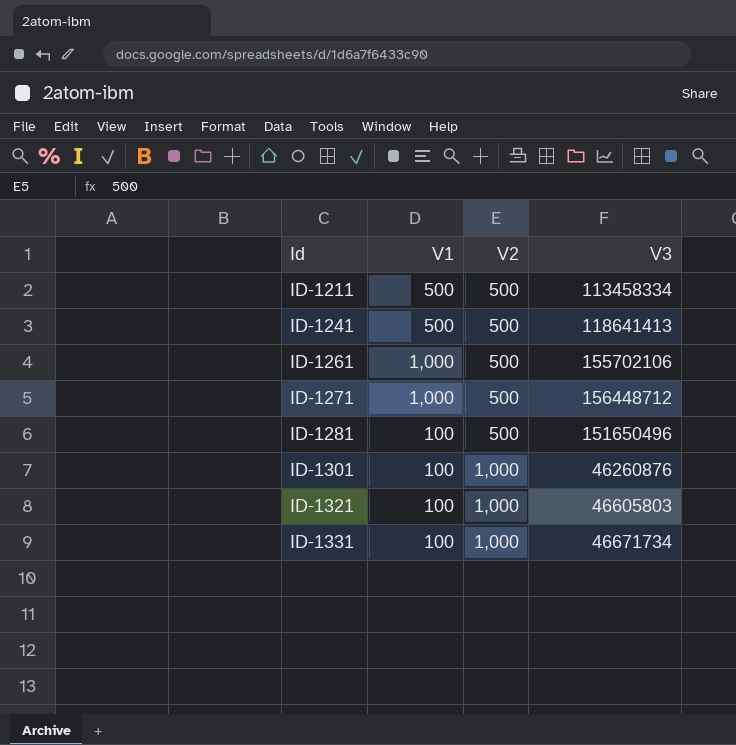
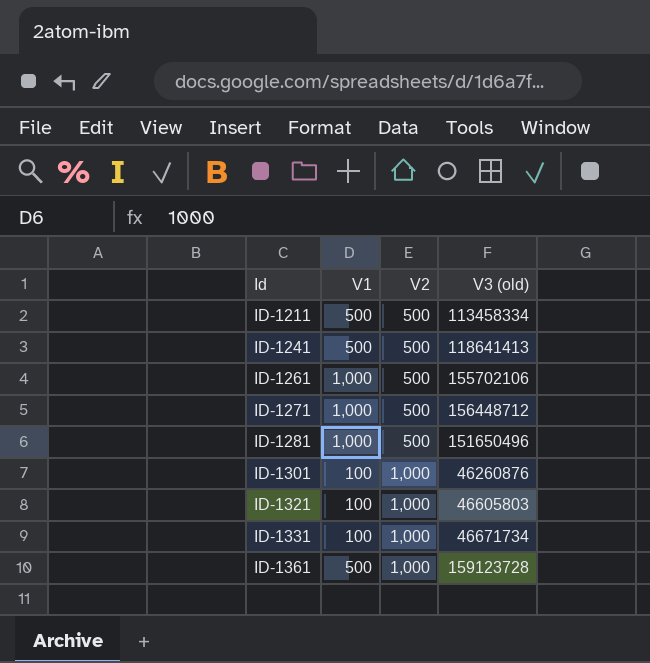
column name: V3 -> V3 (old)
ID-1281 | V1: 100 -> 1,000
row ID-1361: none -> 500 | 1,000 | 159123728

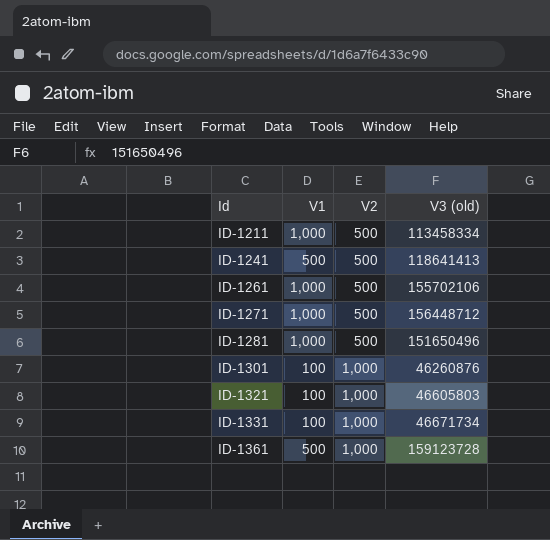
ID-1211 | V1: 500 -> 1,000

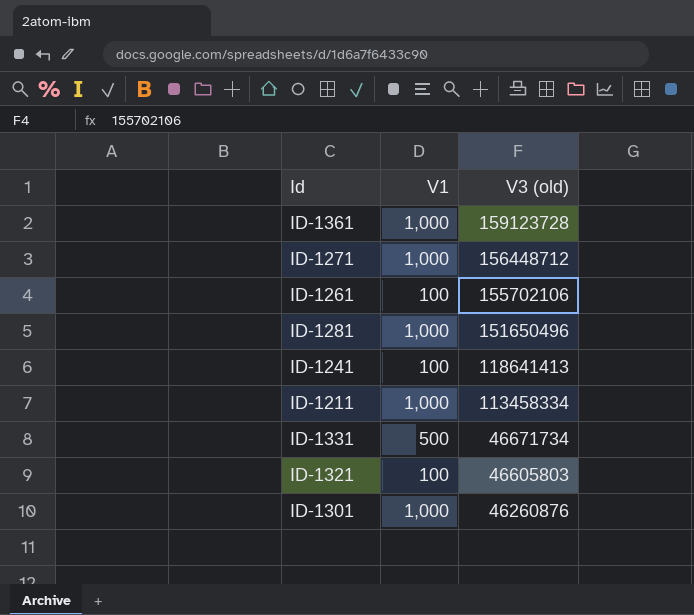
row order: Id ascending -> V3 (old) descending
column V2 | position: 3 -> none
ID-1361 | V1: 500 -> 1,000
ID-1261 | V1: 1,000 -> 100
ID-1241 | V1: 500 -> 100
ID-1331 | V1: 100 -> 500
ID-1301 | V1: 100 -> 1,000

